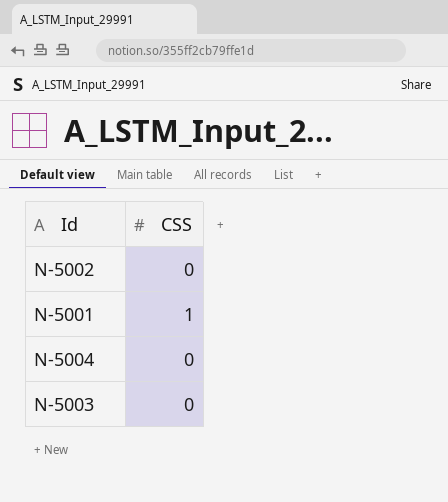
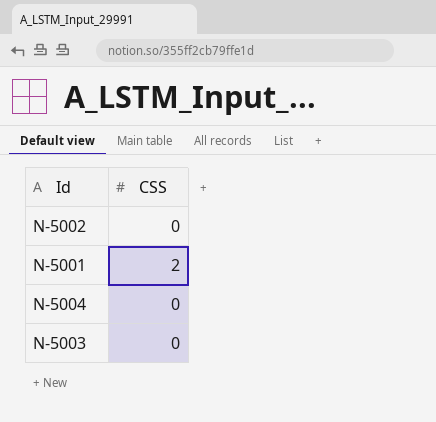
N-5001 | CSS: 1 -> 2

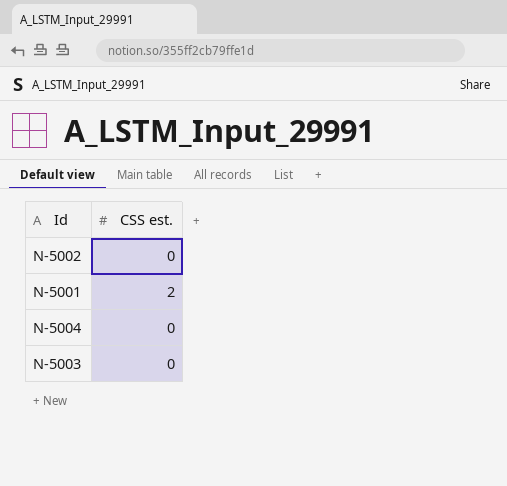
column name: CSS -> CSS est.

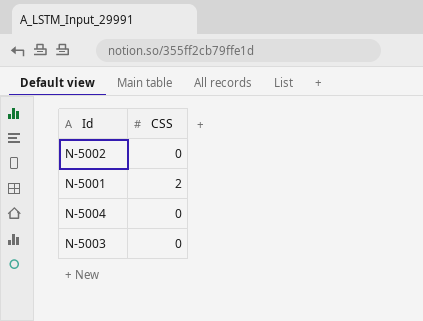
column name: CSS est. -> CSS

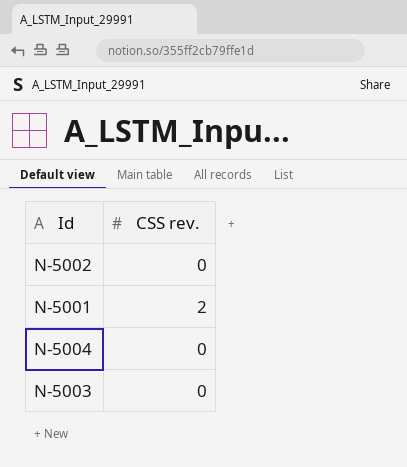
column name: CSS -> CSS rev.

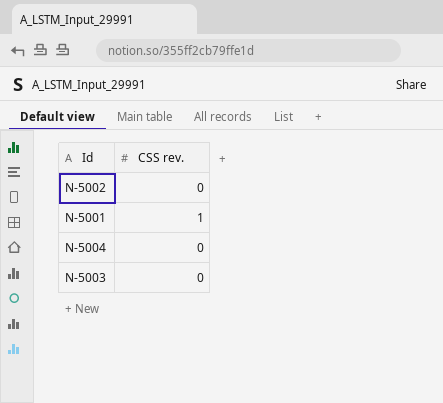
N-5001 | CSS rev.: 2 -> 1

